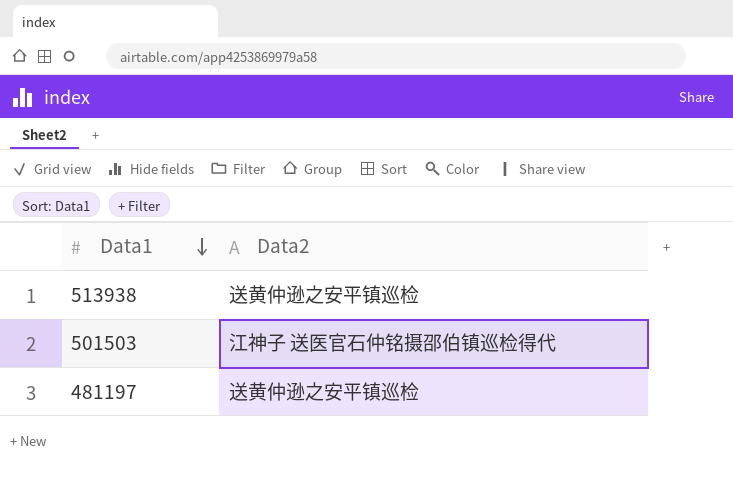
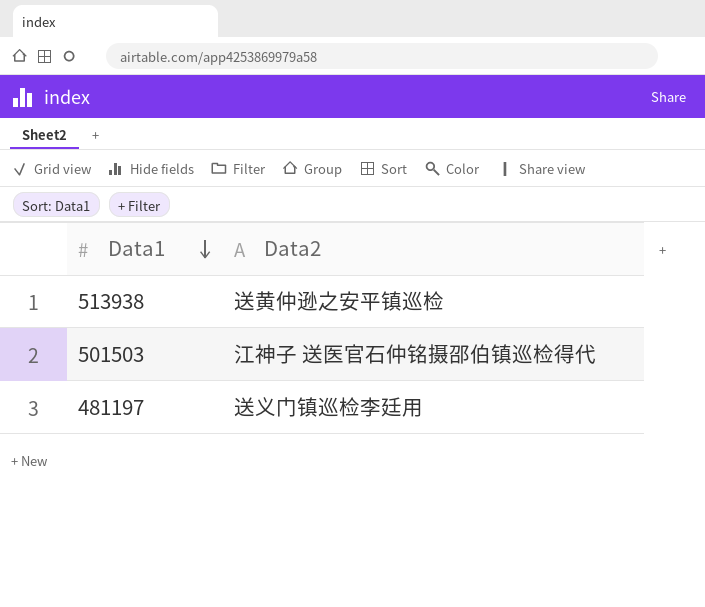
481197 | Data2: 送黄仲逊之安平镇巡检 -> 送义门镇巡检李廷用

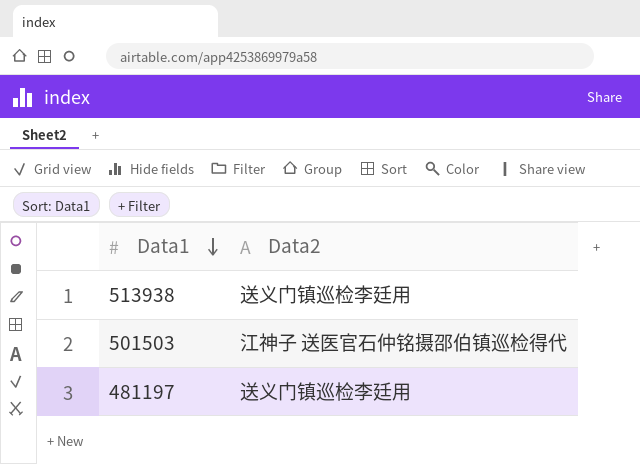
513938 | Data2: 送黄仲逊之安平镇巡检 -> 送义门镇巡检李廷用

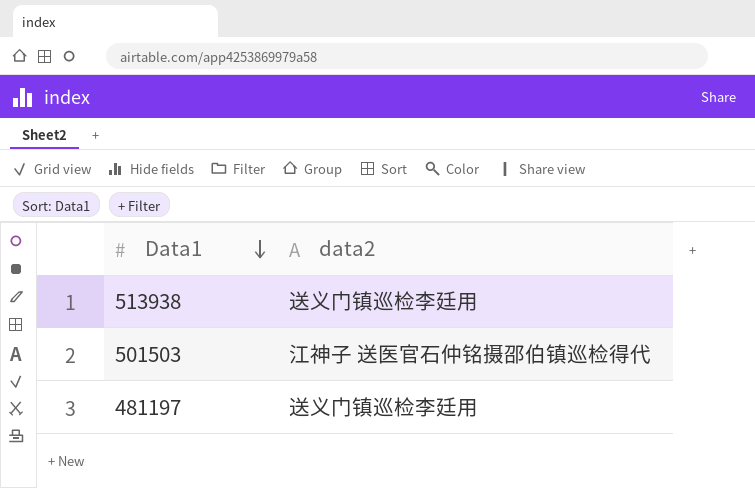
column name: Data2 -> data2

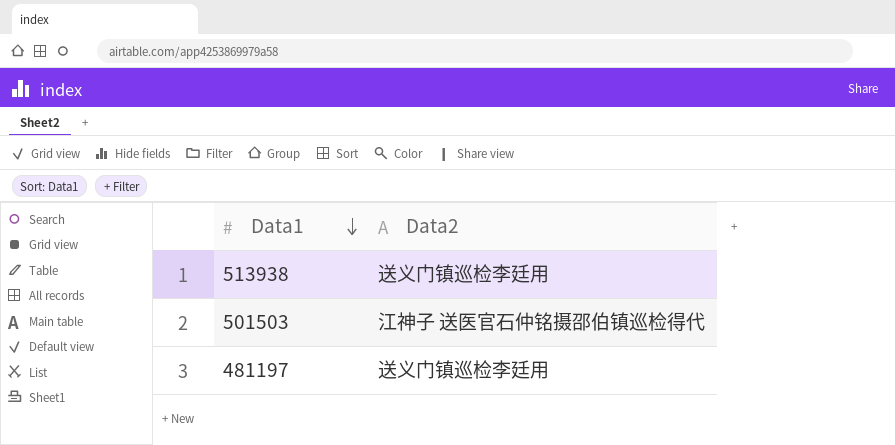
column name: data2 -> Data2

